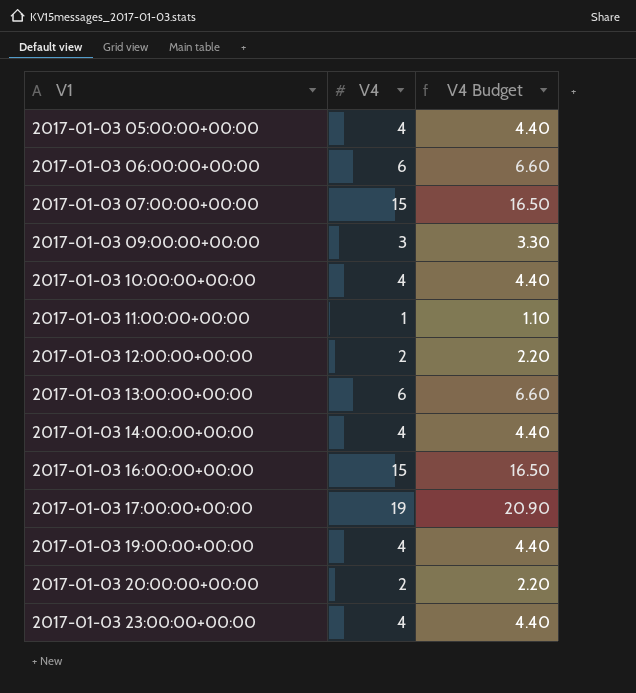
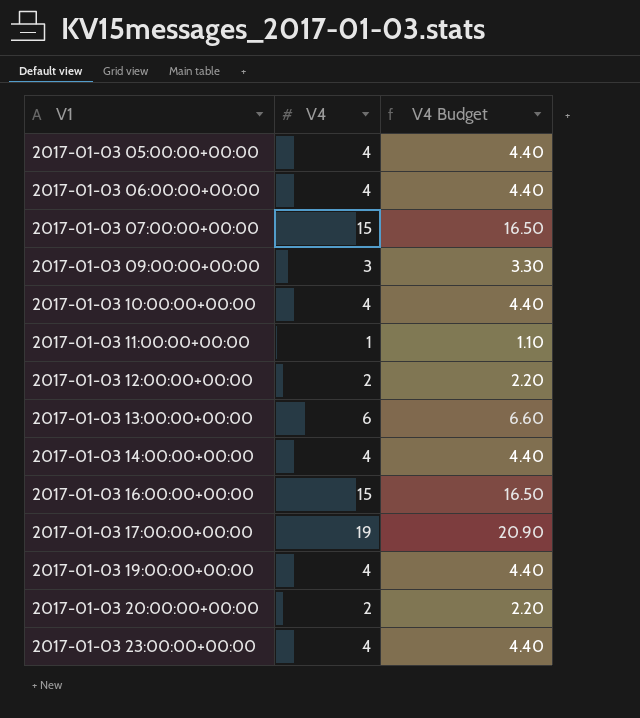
2017-01-03 06:00:00+00:00 | V4: 6 -> 4
2017-01-03 06:00:00+00:00 | V4 Budget: 6.60 -> 4.40

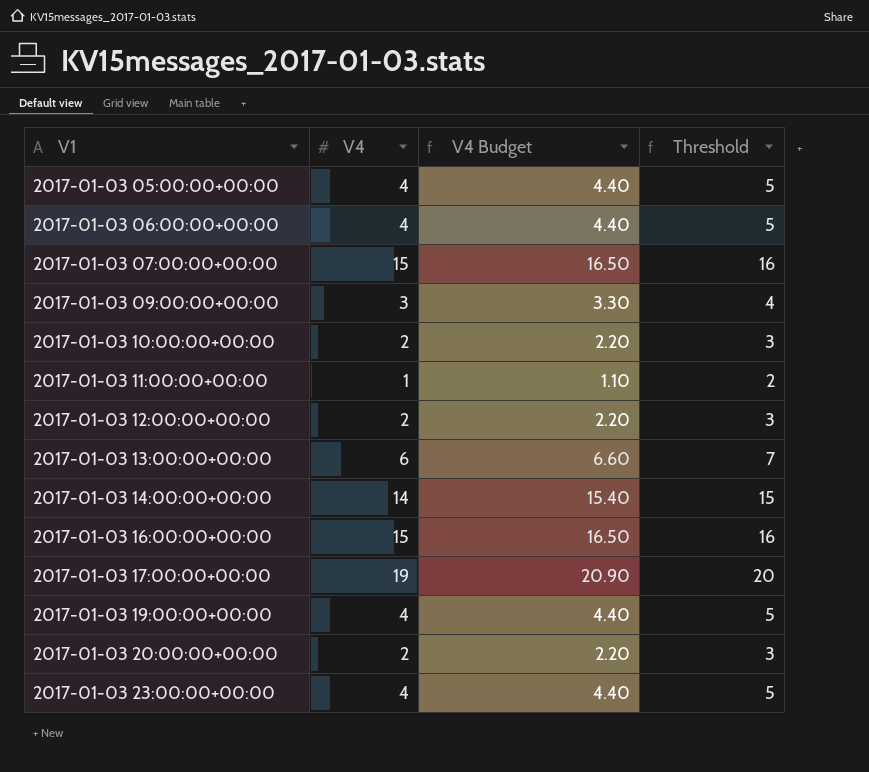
column Threshold | formula: none -> [V4] + 1
2017-01-03 10:00:00+00:00 | V4: 4 -> 2
2017-01-03 10:00:00+00:00 | V4 Budget: 4.40 -> 2.20
2017-01-03 14:00:00+00:00 | V4: 4 -> 14
2017-01-03 14:00:00+00:00 | V4 Budget: 4.40 -> 15.40

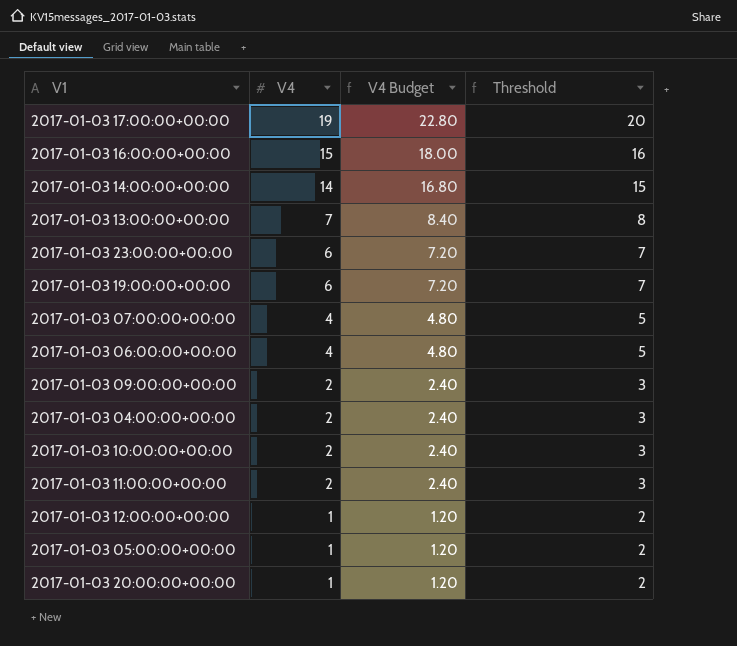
row order: V1 ascending -> V4 descending
column V4 Budget | formula: [V4] * 1.1 -> [V4] * 1.2
2017-01-03 13:00:00+00:00 | V4: 6 -> 7
2017-01-03 13:00:00+00:00 | Threshold: 7 -> 8
2017-01-03 23:00:00+00:00 | V4: 4 -> 6
2017-01-03 23:00:00+00:00 | Threshold: 5 -> 7
2017-01-03 19:00:00+00:00 | V4: 4 -> 6
2017-01-03 19:00:00+00:00 | Threshold: 5 -> 7
2017-01-03 07:00:00+00:00 | V4: 15 -> 4
2017-01-03 07:00:00+00:00 | Threshold: 16 -> 5
2017-01-03 09:00:00+00:00 | V4: 3 -> 2
2017-01-03 09:00:00+00:00 | Threshold: 4 -> 3
row 2017-01-03 04:00:00+00:00: none -> 2 | 2.40 | 3
2017-01-03 11:00:00+00:00 | V4: 1 -> 2
2017-01-03 11:00:00+00:00 | Threshold: 2 -> 3
2017-01-03 12:00:00+00:00 | V4: 2 -> 1
2017-01-03 12:00:00+00:00 | Threshold: 3 -> 2
2017-01-03 05:00:00+00:00 | V4: 4 -> 1
2017-01-03 05:00:00+00:00 | Threshold: 5 -> 2
2017-01-03 20:00:00+00:00 | V4: 2 -> 1
2017-01-03 20:00:00+00:00 | Threshold: 3 -> 2

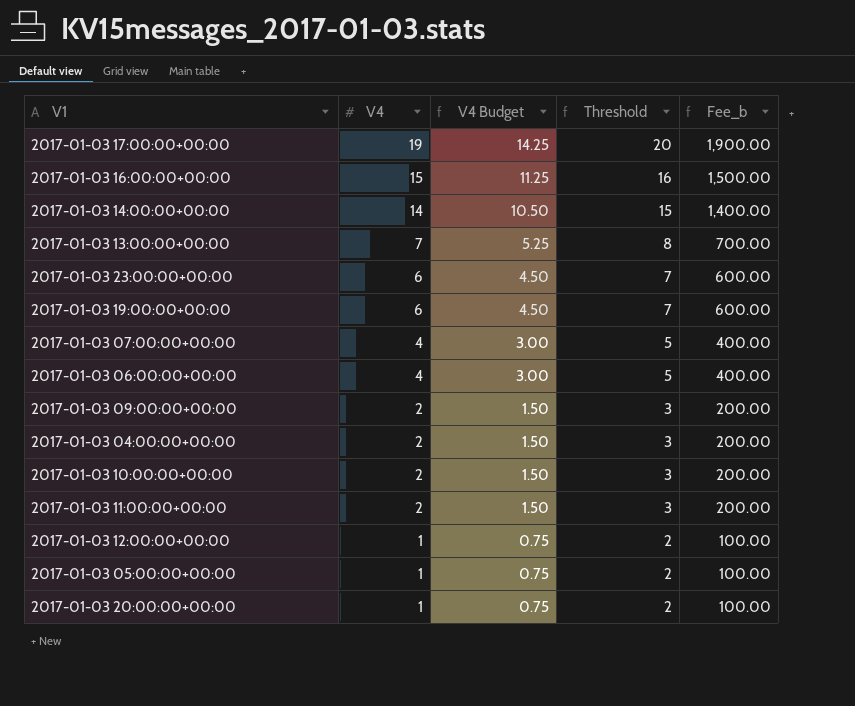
column V4 Budget | formula: [V4] * 1.2 -> [V4] * 0.75
column Fee_b | formula: none -> [V4] * 100

